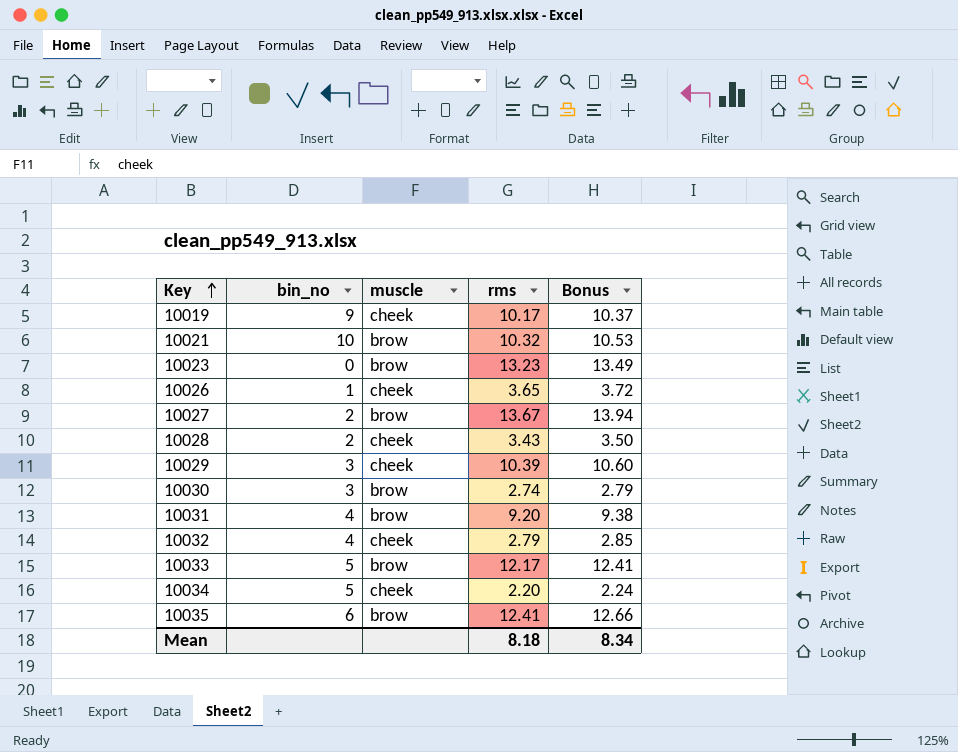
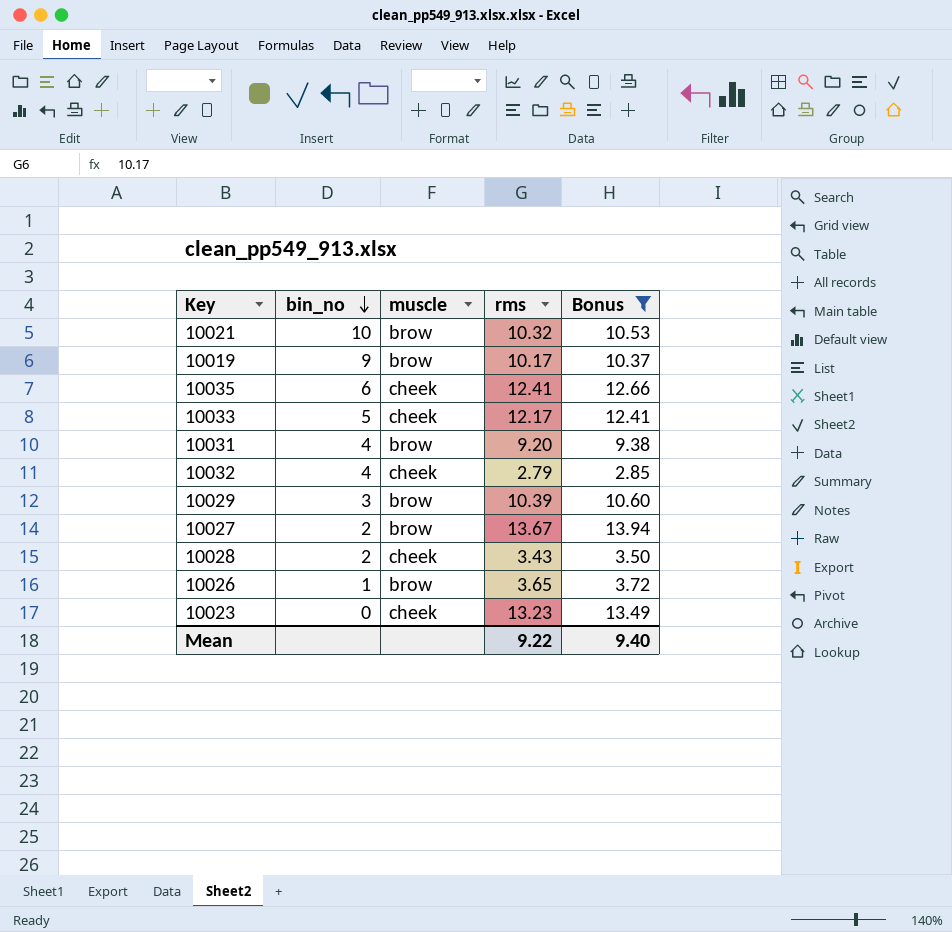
filter: none -> Bonus >= 2.85
row order: Key ascending -> bin_no descending
10019 | muscle: cheek -> brow
10035 | muscle: brow -> cheek
10033 | muscle: brow -> cheek
10029 | muscle: cheek -> brow
10026 | muscle: cheek -> brow
10023 | muscle: brow -> cheek
Mean | rms: 8.18 -> 9.22
Mean | Bonus: 8.34 -> 9.40

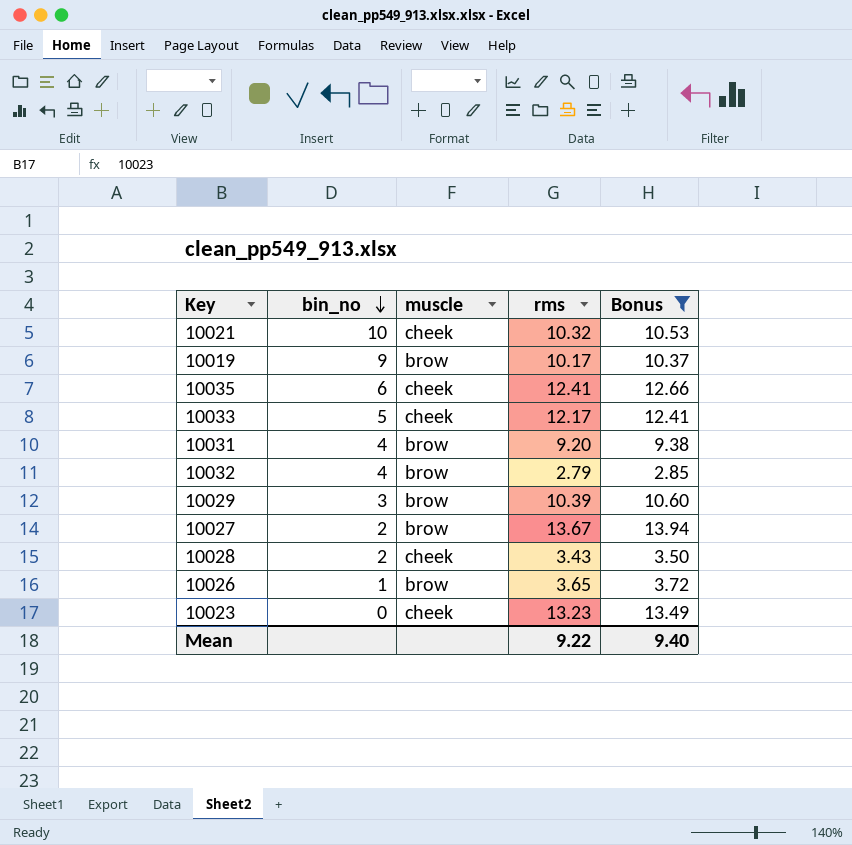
10021 | muscle: brow -> cheek
10032 | muscle: cheek -> brow

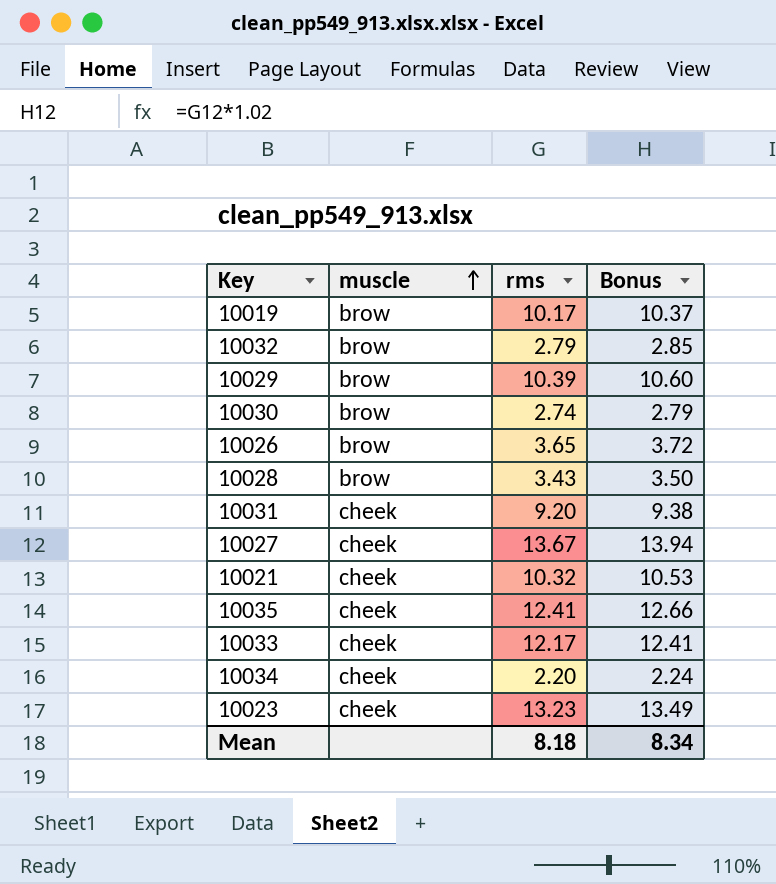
filter: Bonus >= 2.85 -> none
row order: bin_no descending -> muscle ascending
column bin_no | position: 2 -> none
10028 | muscle: cheek -> brow
10031 | muscle: brow -> cheek
10027 | muscle: brow -> cheek
Mean | rms: 9.22 -> 8.18
Mean | Bonus: 9.40 -> 8.34

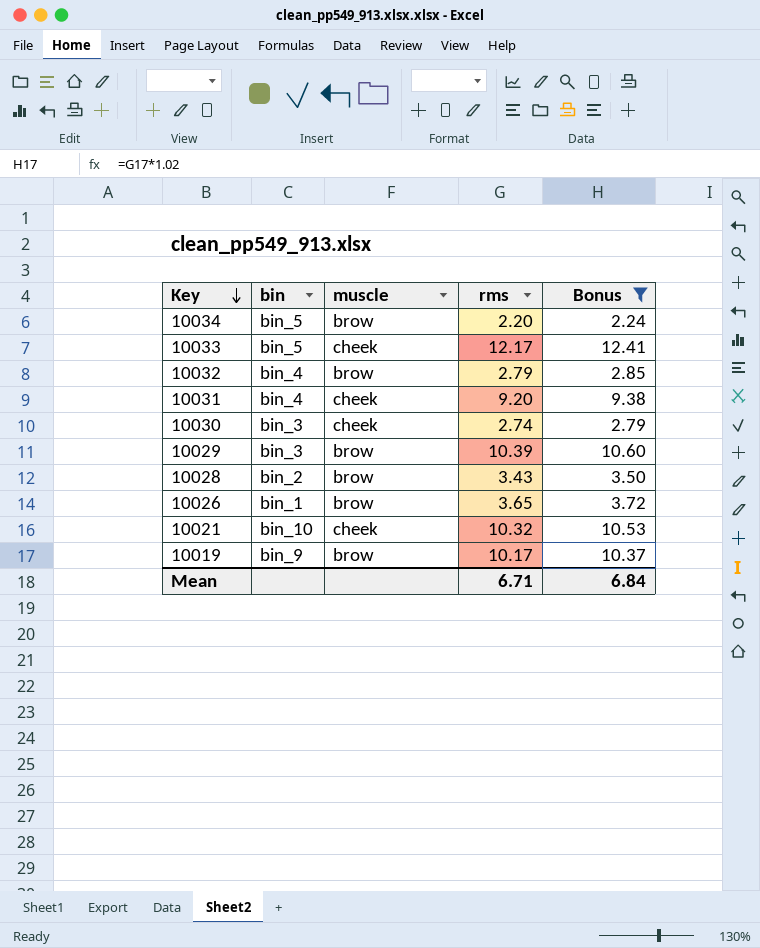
filter: none -> Bonus <= 12.41
row order: muscle ascending -> Key descending
column bin | position: none -> 2
10034 | muscle: cheek -> brow
10030 | muscle: brow -> cheek
Mean | rms: 8.18 -> 6.71
Mean | Bonus: 8.34 -> 6.84

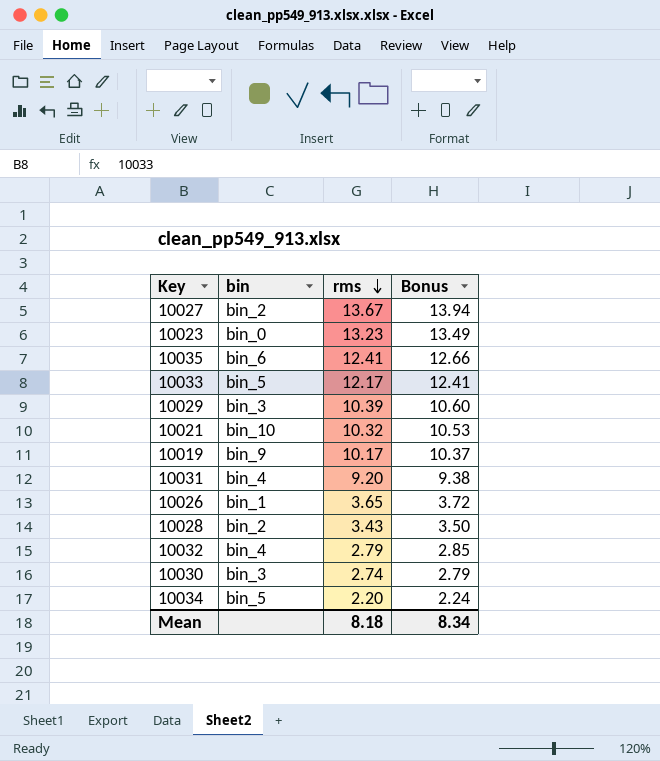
filter: Bonus <= 12.41 -> none
row order: Key descending -> rms descending
column muscle | position: 3 -> none
Mean | rms: 6.71 -> 8.18
Mean | Bonus: 6.84 -> 8.34

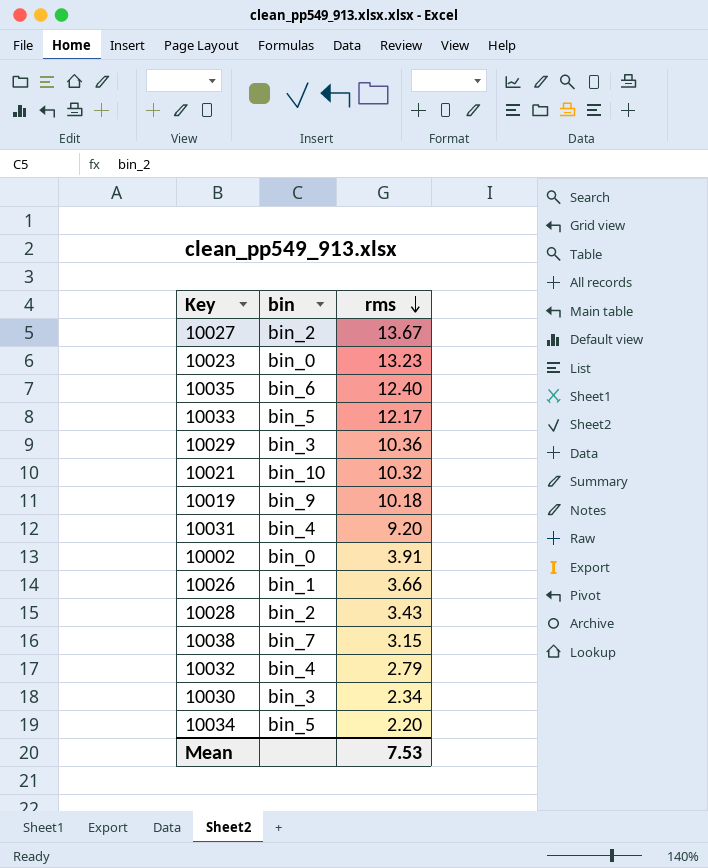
column Bonus | formula: [rms] * 1.02 -> none
10035 | rms: 12.41 -> 12.40
10029 | rms: 10.39 -> 10.36
10019 | rms: 10.17 -> 10.18
row 10002: none -> bin_0 | 3.91
10026 | rms: 3.65 -> 3.66
row 10038: none -> bin_7 | 3.15
10030 | rms: 2.74 -> 2.34
Mean | rms: 8.18 -> 7.53

